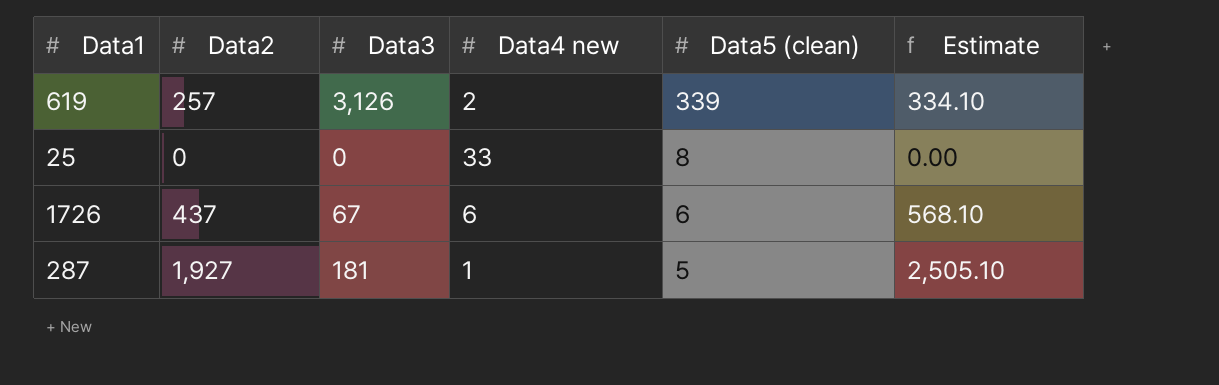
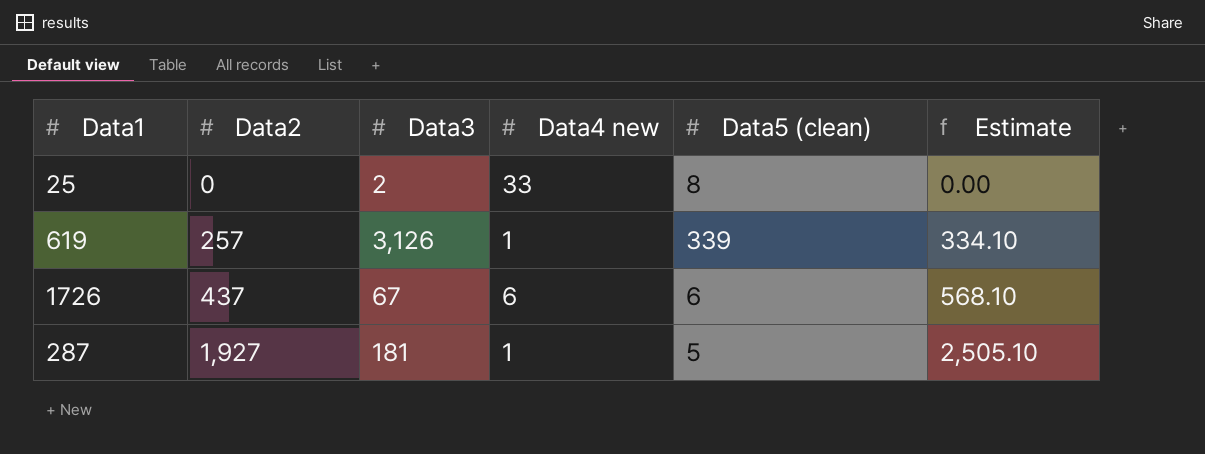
row order: Data5 (clean) descending -> Data2 ascending
25 | Data3: 0 -> 2
619 | Data4 new: 2 -> 1

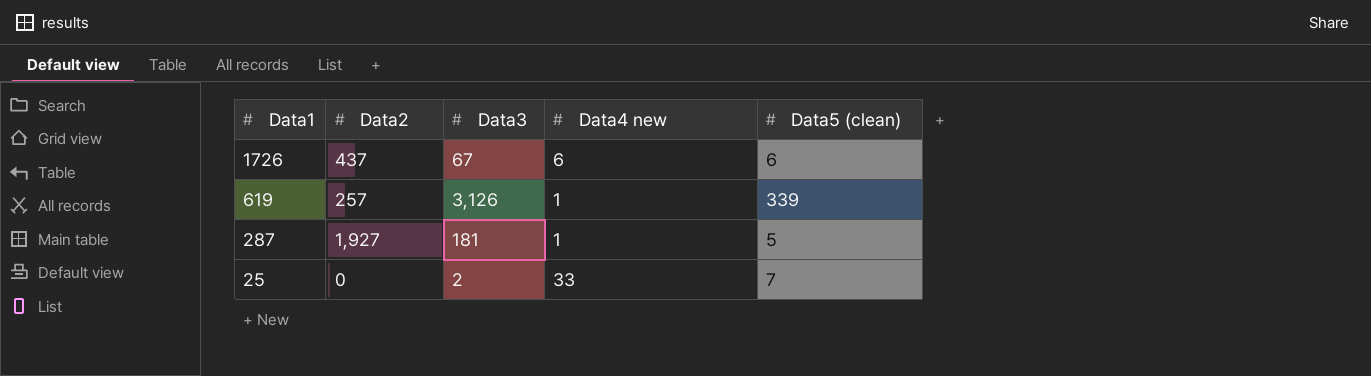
row order: Data2 ascending -> Data1 descending
column Estimate | formula: [Data2] * 1.3 -> none
25 | Data5 (clean): 8 -> 7

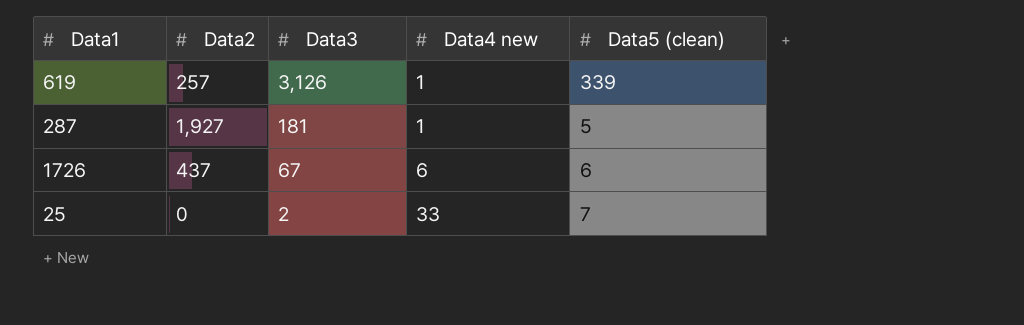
row order: Data1 descending -> Data3 descending

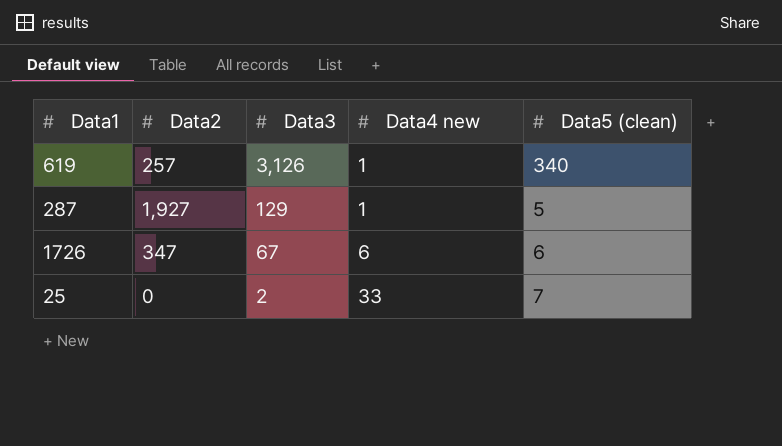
619 | Data5 (clean): 339 -> 340
287 | Data3: 181 -> 129
1726 | Data2: 437 -> 347

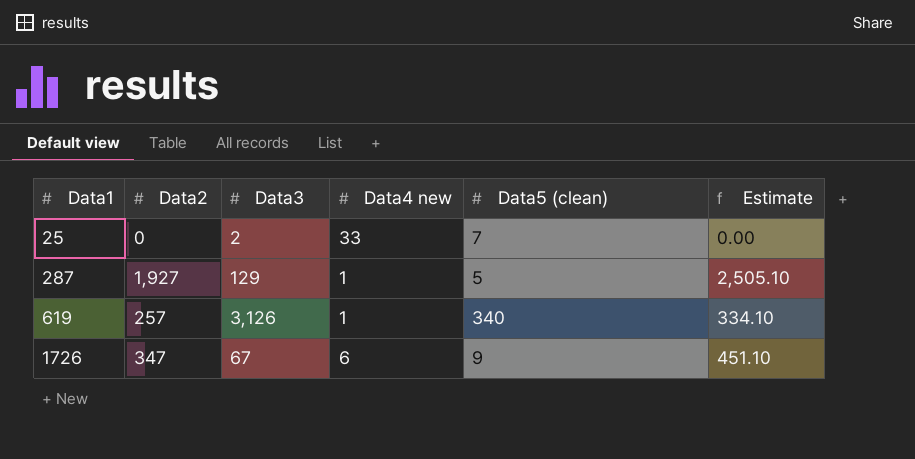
row order: Data3 descending -> Data1 ascending
column Estimate | formula: none -> [Data2] * 1.3
1726 | Data5 (clean): 6 -> 9

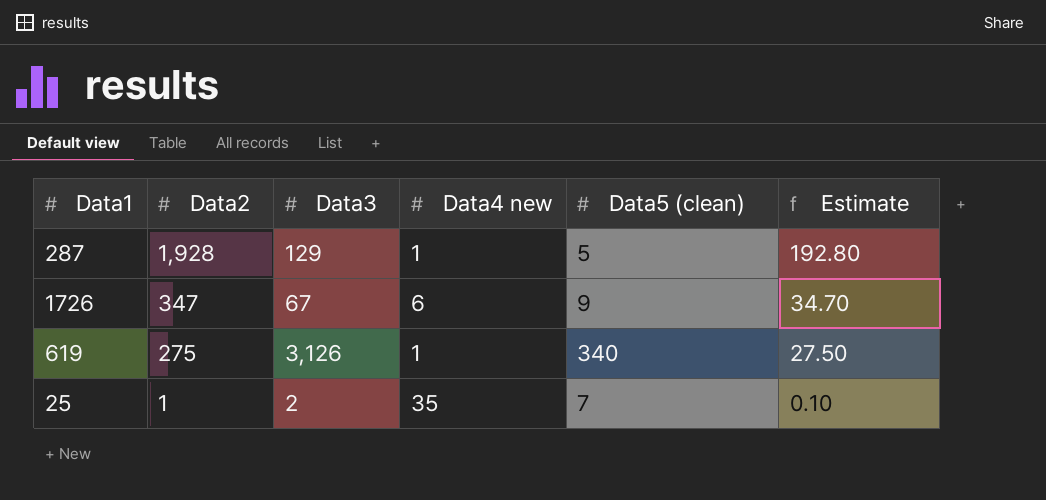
row order: Data1 ascending -> Data2 descending
column Estimate | formula: [Data2] * 1.3 -> [Data2] * 0.1
287 | Data2: 1,927 -> 1,928
619 | Data2: 257 -> 275
25 | Data2: 0 -> 1
25 | Data4 new: 33 -> 35

